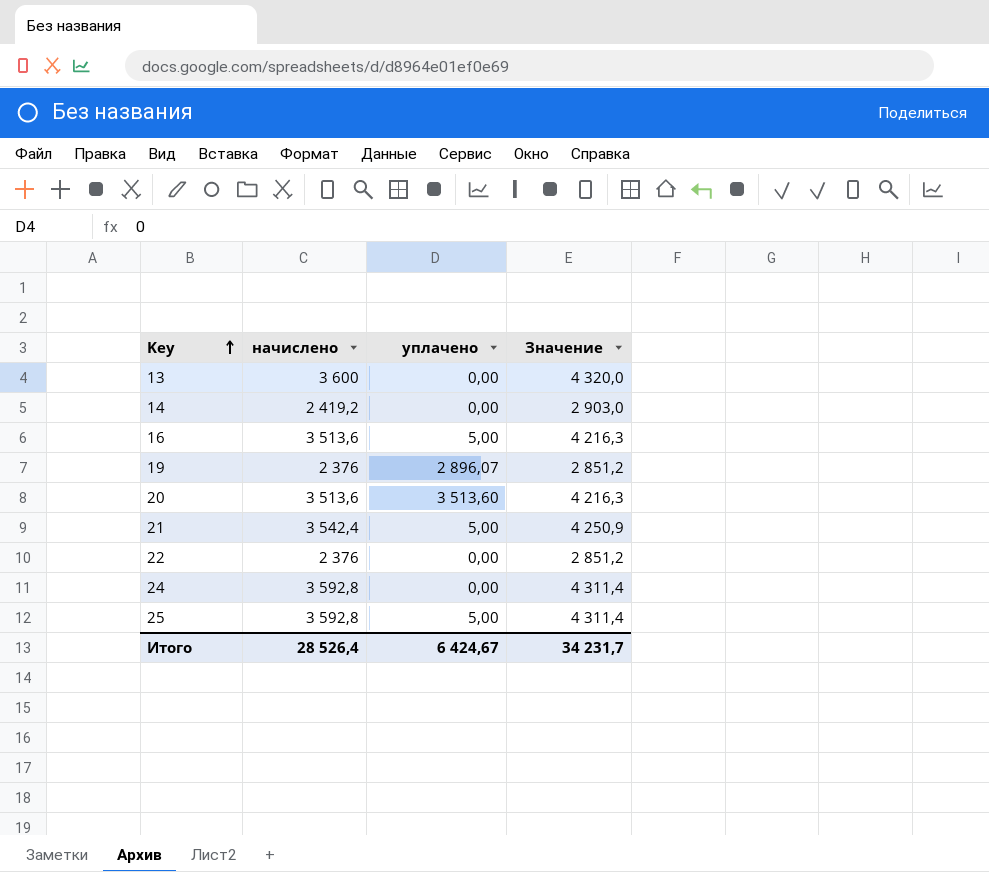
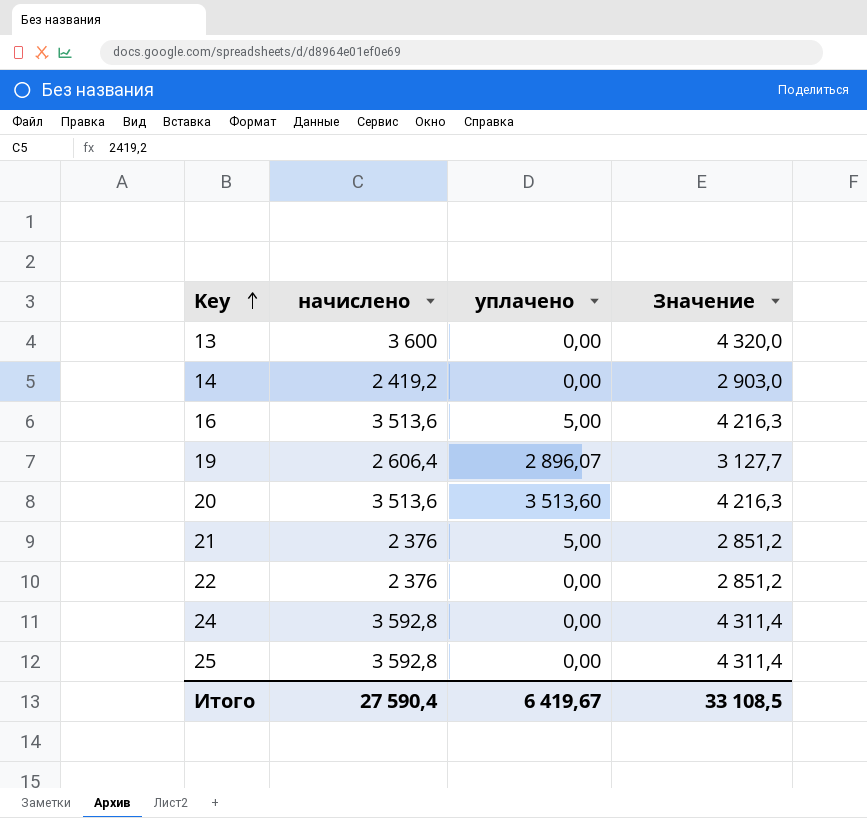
19 | начислено: 2 376 -> 2 606,4
19 | Значение: 2 851,2 -> 3 127,7
21 | начислено: 3 542,4 -> 2 376
21 | Значение: 4 250,9 -> 2 851,2
25 | уплачено: 5,00 -> 0,00
Итого | начислено: 28 526,4 -> 27 590,4
Итого | уплачено: 6 424,67 -> 6 419,67
Итого | Значение: 34 231,7 -> 33 108,5

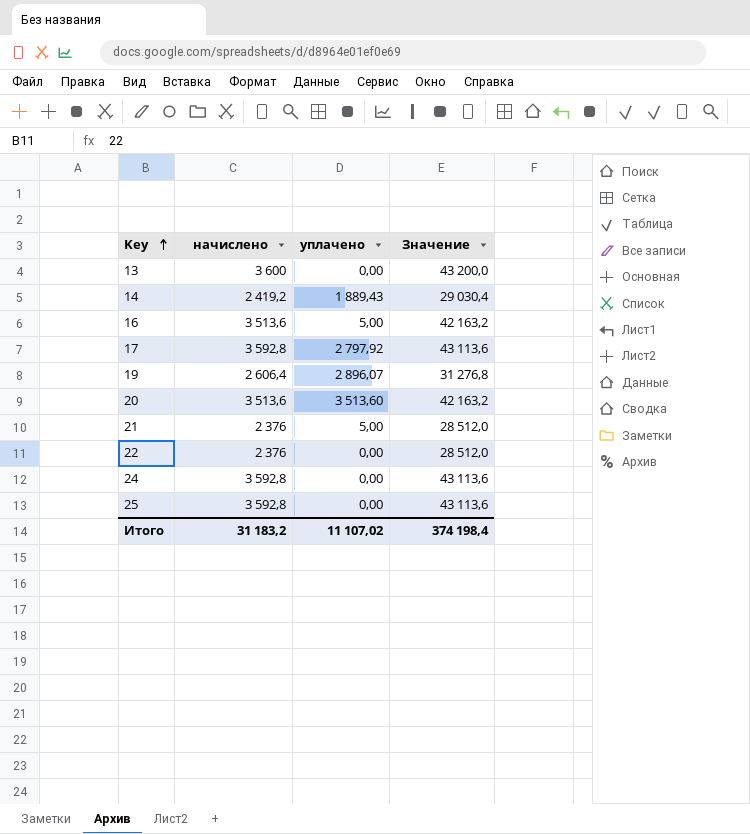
column Значение | formula: [начислено] * 1,2 -> [начислено] * 12
14 | уплачено: 0,00 -> 1 889,43
row 17: none -> 3 592,8 | 2 797,92 | 43 113,6
Итого | начислено: 27 590,4 -> 31 183,2
Итого | уплачено: 6 419,67 -> 11 107,02
Итого | Значение: 33 108,5 -> 374 198,4

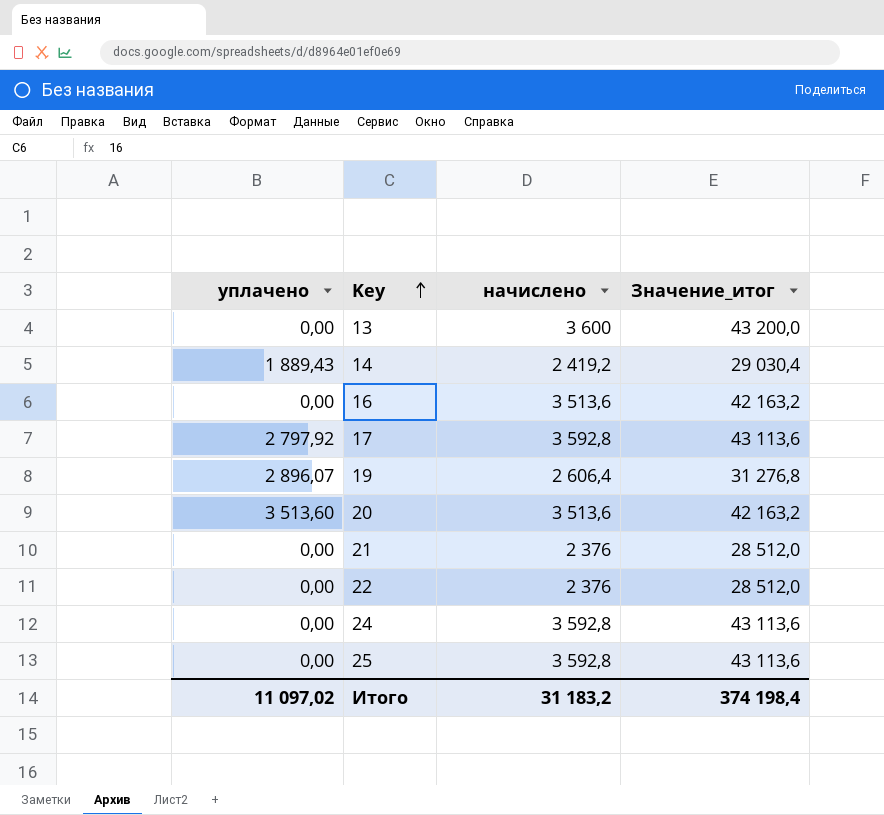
column уплачено | position: 3 -> 1
column name: Значение -> Значение_итог
16 | уплачено: 5,00 -> 0,00
21 | уплачено: 5,00 -> 0,00
Итого | уплачено: 11 107,02 -> 11 097,02

